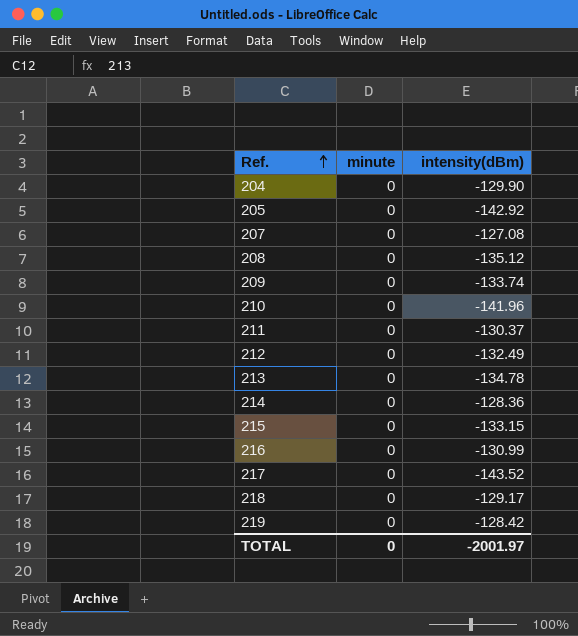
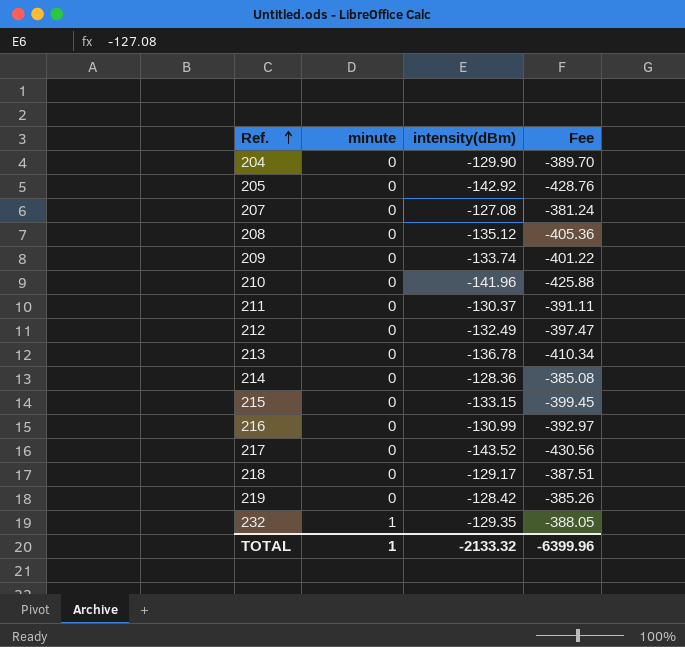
column Fee | formula: none -> [intensity(dBm)] * 3
213 | intensity(dBm): -134.78 -> -136.78
row 232: none -> 1 | -129.35 | -388.05
TOTAL | minute: 0 -> 1
TOTAL | intensity(dBm): -2001.97 -> -2133.32

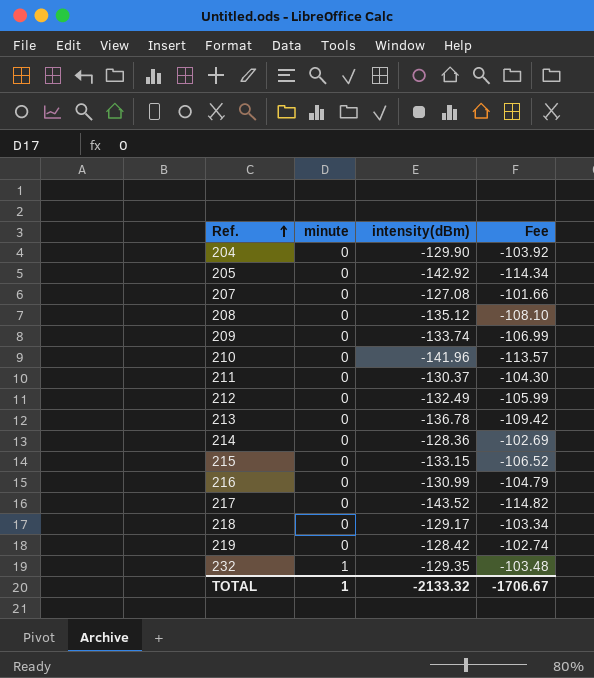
column Fee | formula: [intensity(dBm)] * 3 -> [intensity(dBm)] * 0.8
TOTAL | Fee: -6399.96 -> -1706.67

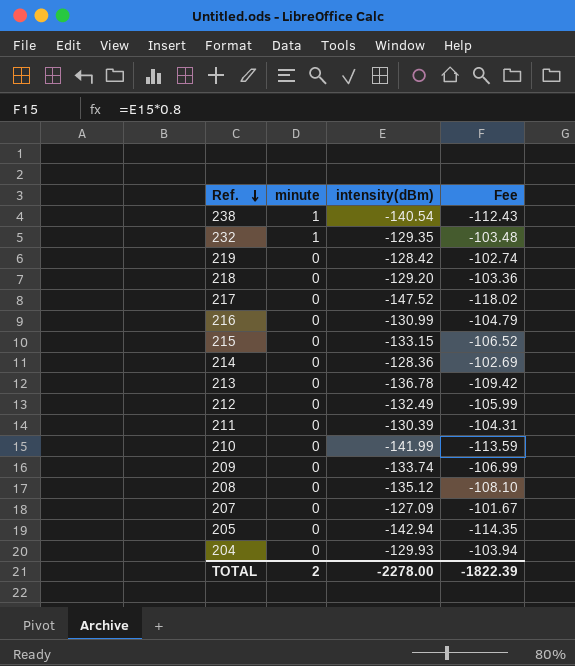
row order: Ref. ascending -> Ref. descending
row 238: none -> 1 | -140.54 | -112.43
218 | intensity(dBm): -129.17 -> -129.20
218 | Fee: -103.34 -> -103.36
217 | intensity(dBm): -143.52 -> -147.52
217 | Fee: -114.82 -> -118.02
211 | intensity(dBm): -130.37 -> -130.39
211 | Fee: -104.30 -> -104.31
210 | intensity(dBm): -141.96 -> -141.99
210 | Fee: -113.57 -> -113.59
207 | intensity(dBm): -127.08 -> -127.09
207 | Fee: -101.66 -> -101.67
205 | intensity(dBm): -142.92 -> -142.94
205 | Fee: -114.34 -> -114.35
204 | intensity(dBm): -129.90 -> -129.93
204 | Fee: -103.92 -> -103.94
TOTAL | minute: 1 -> 2
TOTAL | intensity(dBm): -2133.32 -> -2278.00
TOTAL | Fee: -1706.67 -> -1822.39

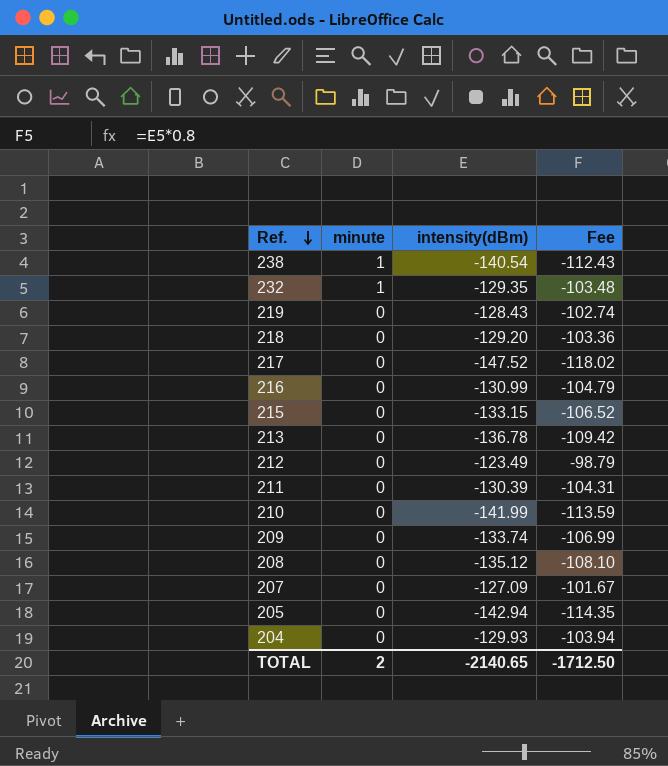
row 214: 0 | -128.36 | -102.69 -> none
219 | intensity(dBm): -128.42 -> -128.43
212 | intensity(dBm): -132.49 -> -123.49
212 | Fee: -105.99 -> -98.79
TOTAL | intensity(dBm): -2278.00 -> -2140.65
TOTAL | Fee: -1822.39 -> -1712.50

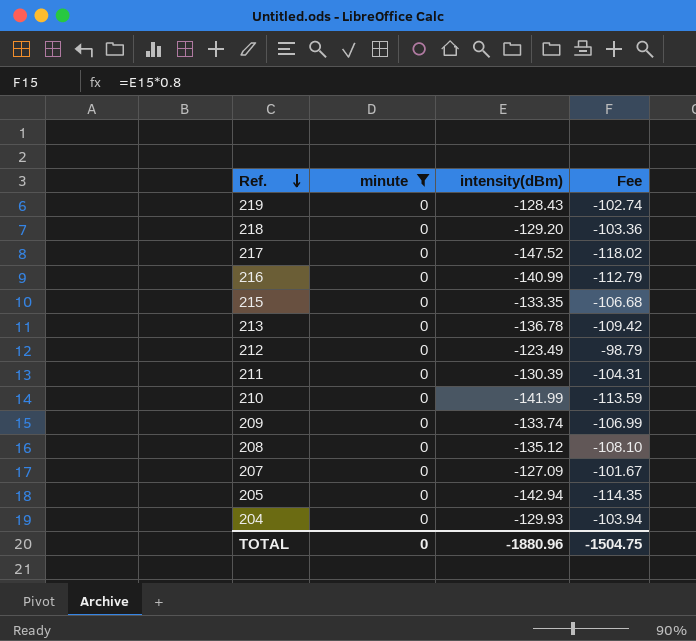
filter: none -> minute = 0
216 | intensity(dBm): -130.99 -> -140.99
216 | Fee: -104.79 -> -112.79
215 | intensity(dBm): -133.15 -> -133.35
215 | Fee: -106.52 -> -106.68
TOTAL | minute: 2 -> 0
TOTAL | intensity(dBm): -2140.65 -> -1880.96
TOTAL | Fee: -1712.50 -> -1504.75

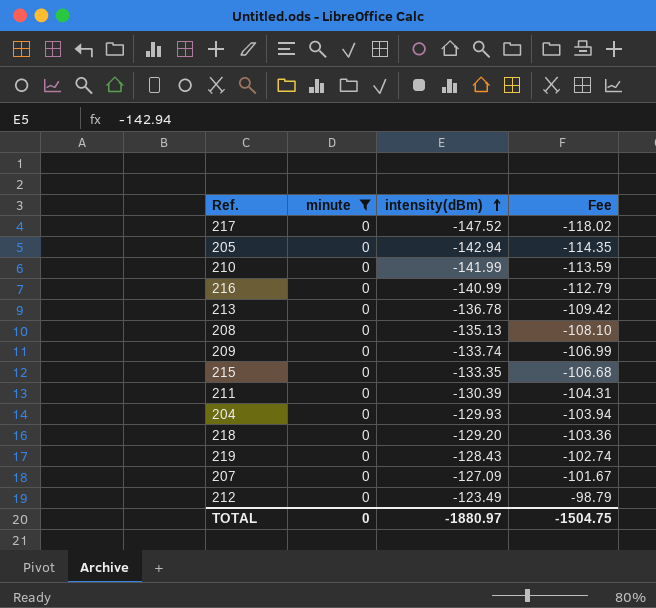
row order: Ref. descending -> intensity(dBm) ascending
208 | intensity(dBm): -135.12 -> -135.13
TOTAL | intensity(dBm): -1880.96 -> -1880.97

